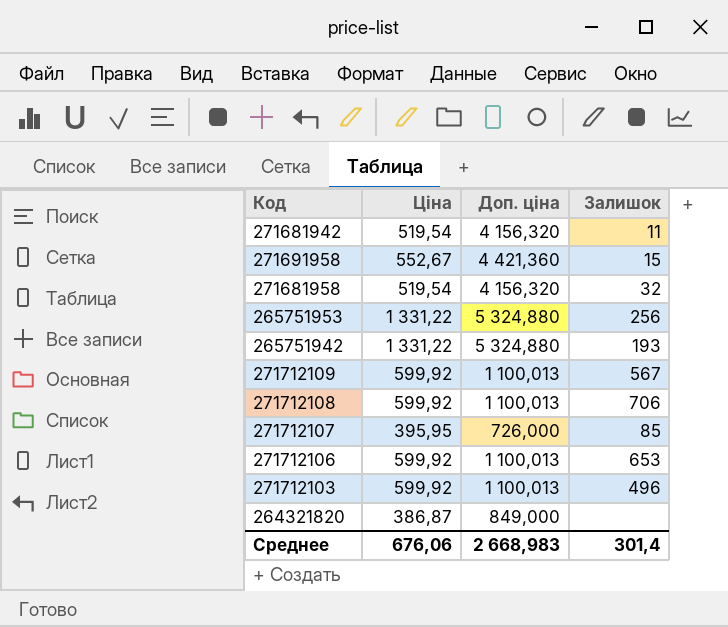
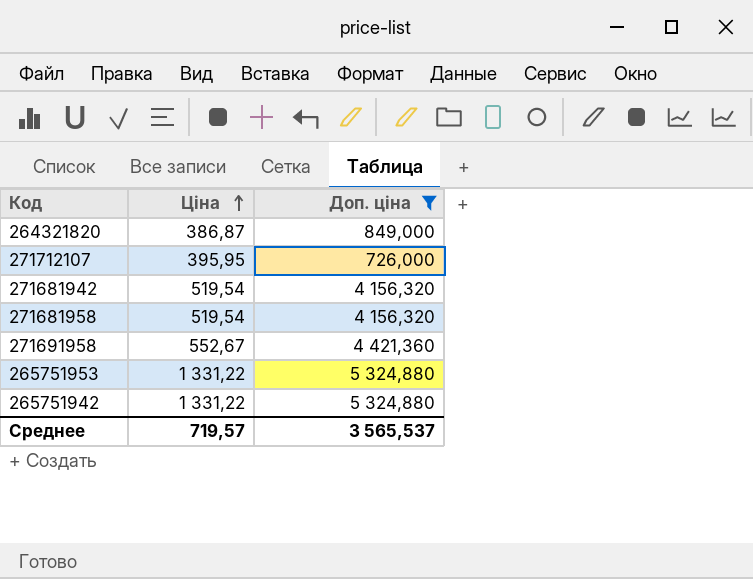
filter: none -> Доп. ціна != 1 100,013
row order: none -> Ціна ascending
column Залишок | position: 4 -> none
Среднее | Ціна: 676,06 -> 719,57
Среднее | Доп. ціна: 2 668,983 -> 3 565,537

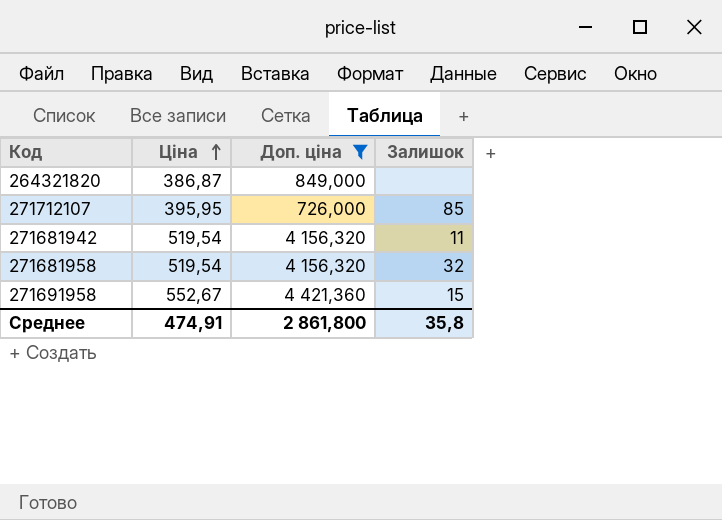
column Залишок | position: none -> 4
row 265751953: 1 331,22 | 5 324,880 -> none
row 265751942: 1 331,22 | 5 324,880 -> none
Среднее | Ціна: 719,57 -> 474,91
Среднее | Доп. ціна: 3 565,537 -> 2 861,800

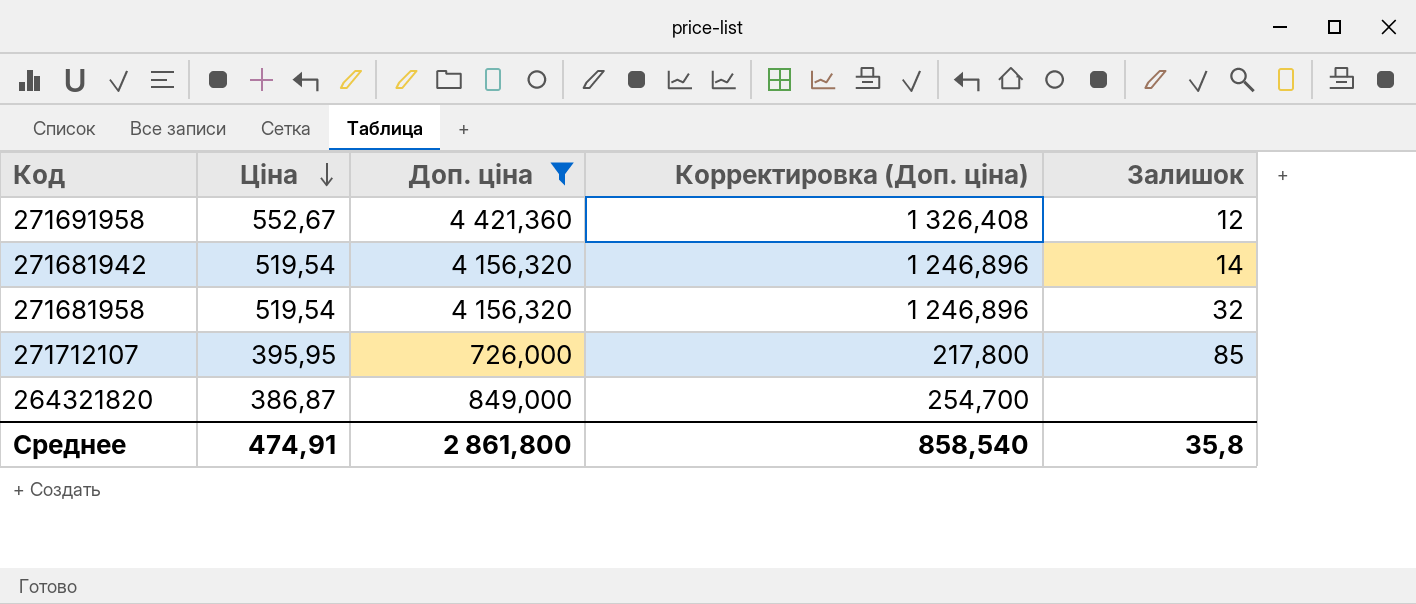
row order: Ціна ascending -> Ціна descending
column Корректировка (Доп. ціна) | formula: none -> [Доп. ціна] * 0,3
271691958 | Залишок: 15 -> 12
271681942 | Залишок: 11 -> 14

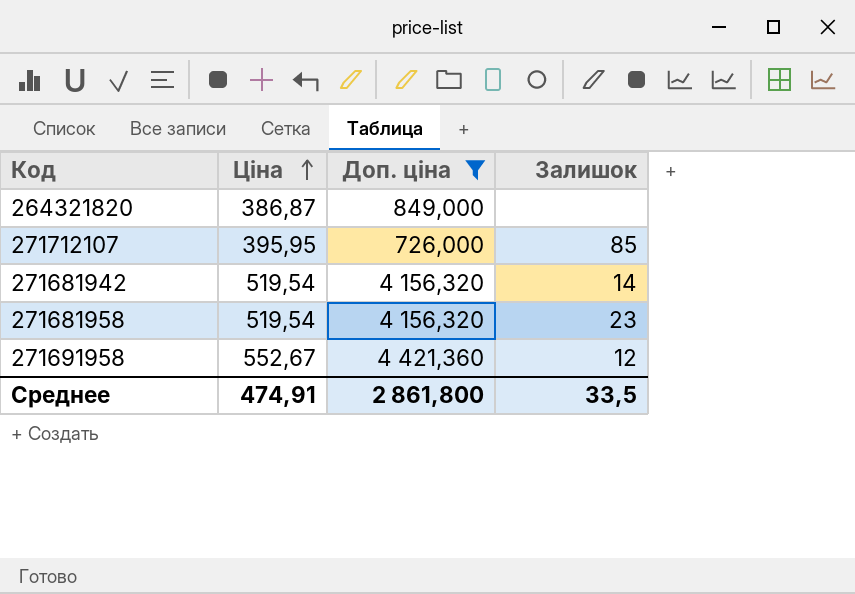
row order: Ціна descending -> Ціна ascending
column Корректировка (Доп. ціна) | formula: [Доп. ціна] * 0,3 -> none
271681958 | Залишок: 32 -> 23
Среднее | Залишок: 35,8 -> 33,5

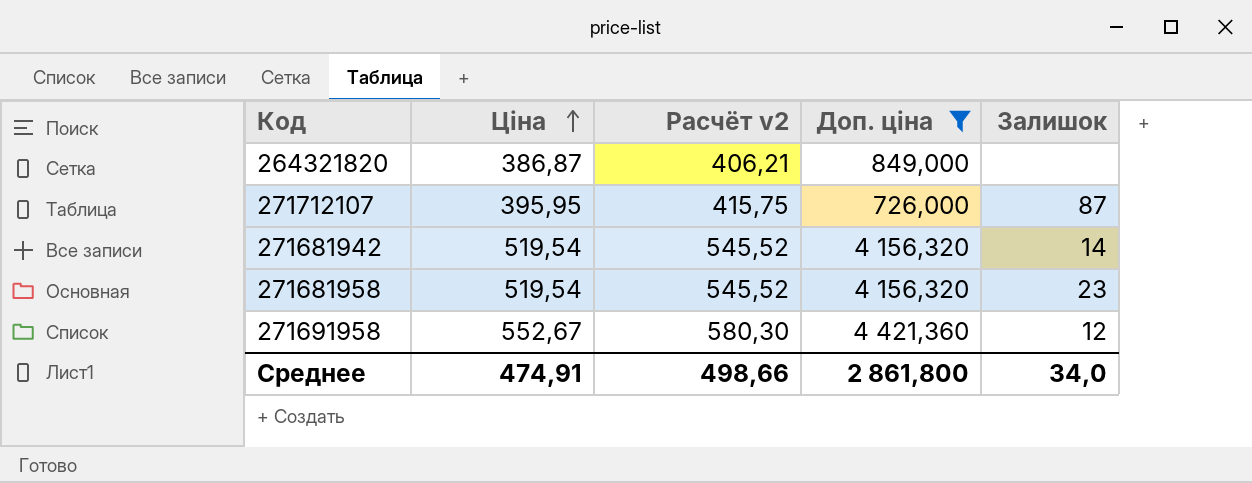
column Расчёт v2 | formula: none -> [Ціна] * 1,05
271712107 | Залишок: 85 -> 87
Среднее | Залишок: 33,5 -> 34,0

